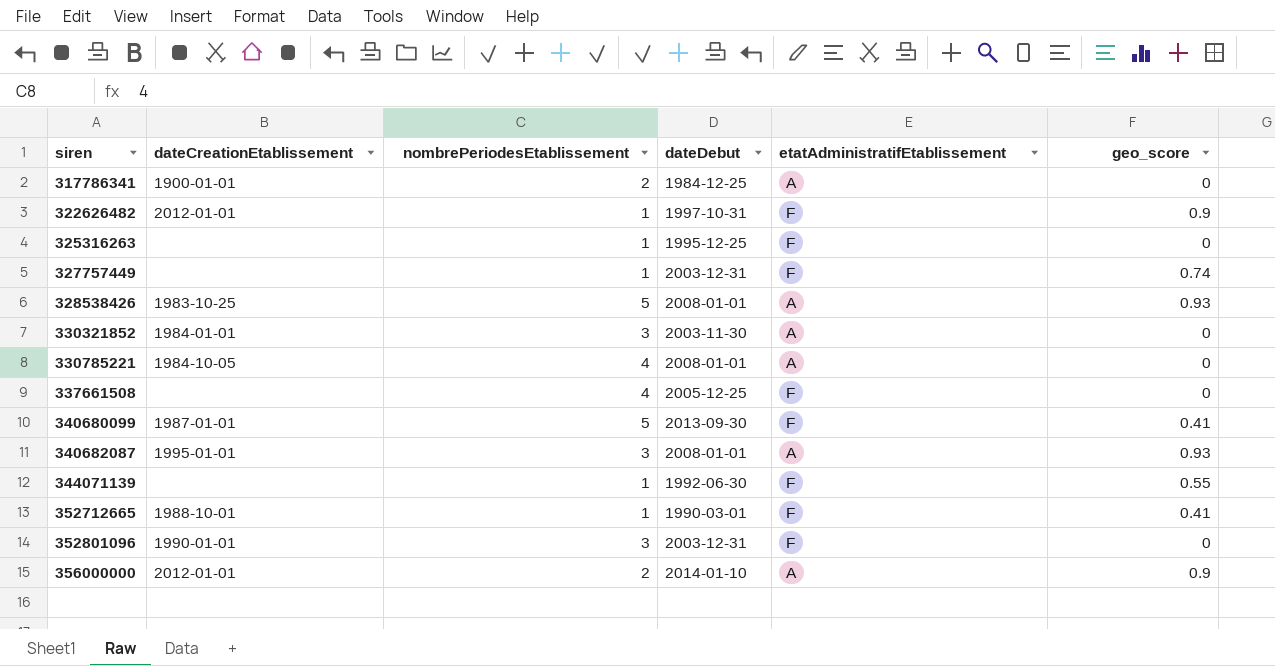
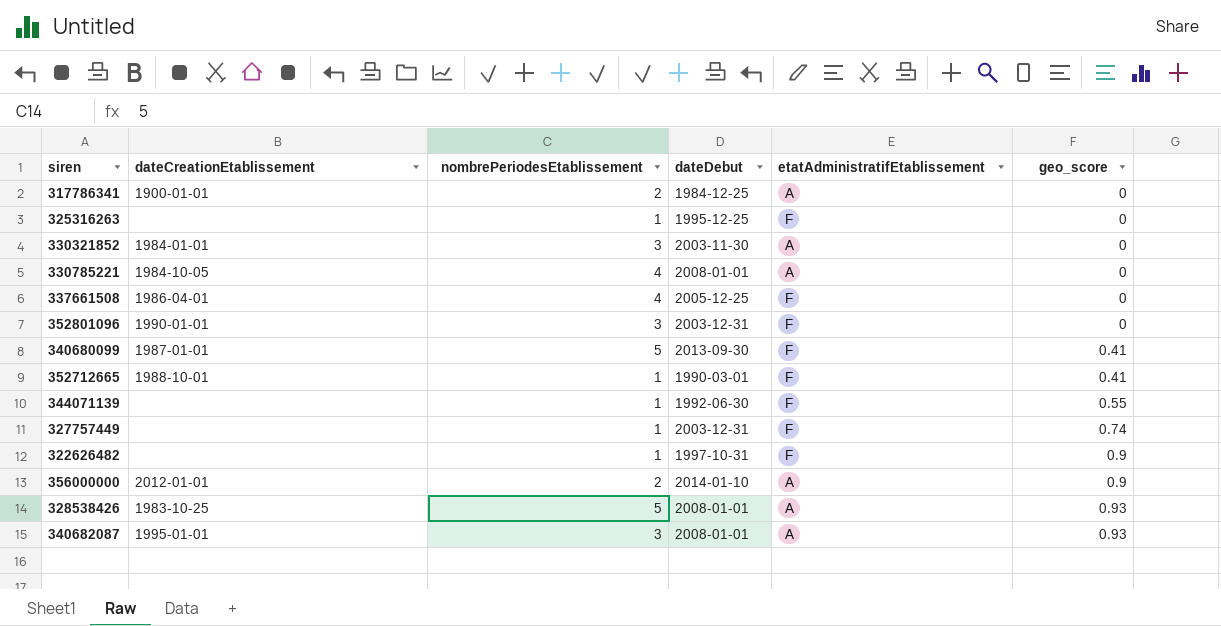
row order: siren ascending -> geo_score ascending
337661508 | dateCreationEtablissement: none -> 1986-04-01
322626482 | dateCreationEtablissement: 2012-01-01 -> none

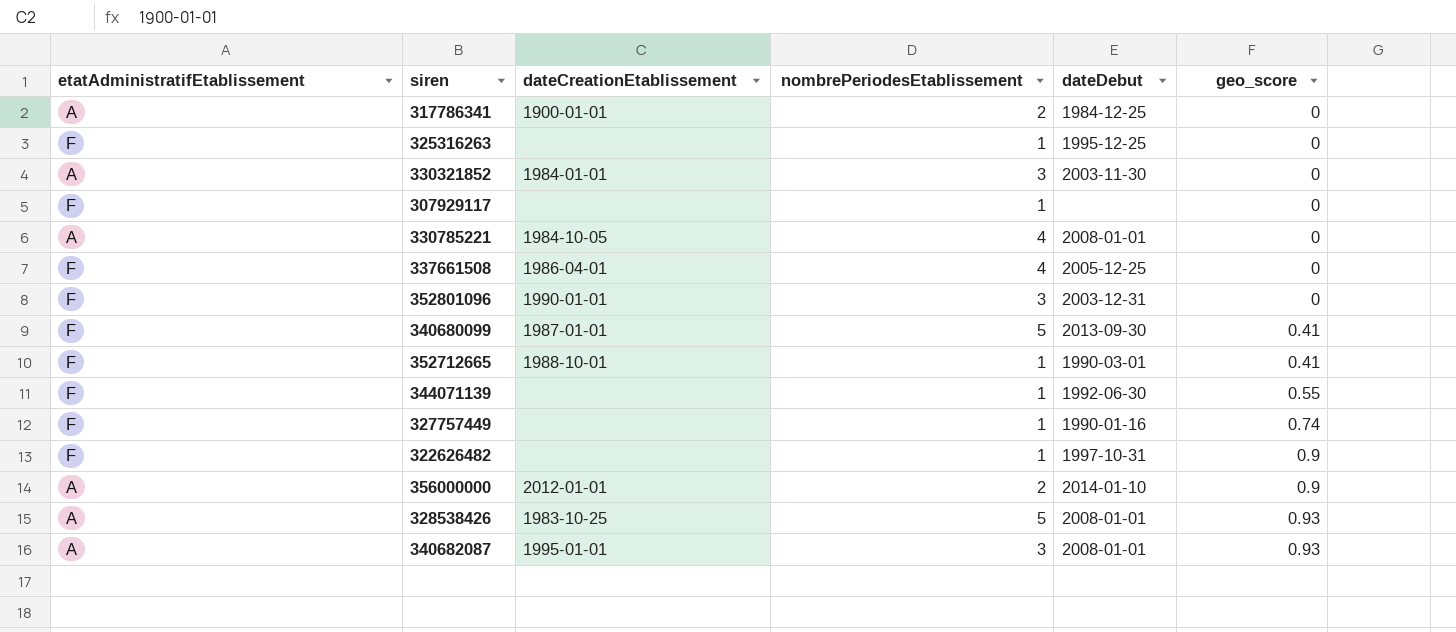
column etatAdministratifEtablissement | position: 5 -> 1
row 307929117: none -> F | none | 1 | none | 0
327757449 | dateDebut: 2003-12-31 -> 1990-01-16

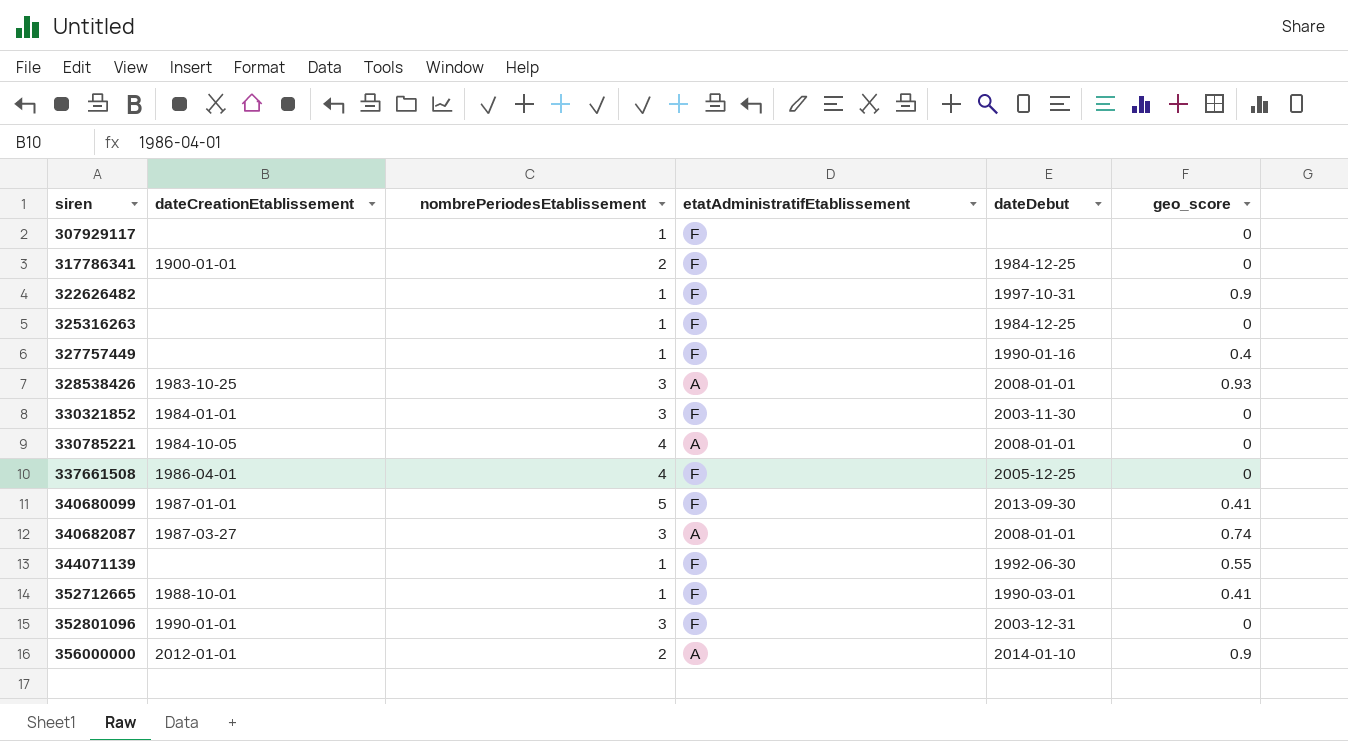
row order: geo_score ascending -> siren ascending
column etatAdministratifEtablissement | position: 1 -> 4
317786341 | etatAdministratifEtablissement: A -> F
325316263 | dateDebut: 1995-12-25 -> 1984-12-25
327757449 | geo_score: 0.74 -> 0.4
328538426 | nombrePeriodesEtablissement: 5 -> 3
330321852 | etatAdministratifEtablissement: A -> F
340682087 | dateCreationEtablissement: 1995-01-01 -> 1987-03-27
340682087 | geo_score: 0.93 -> 0.74

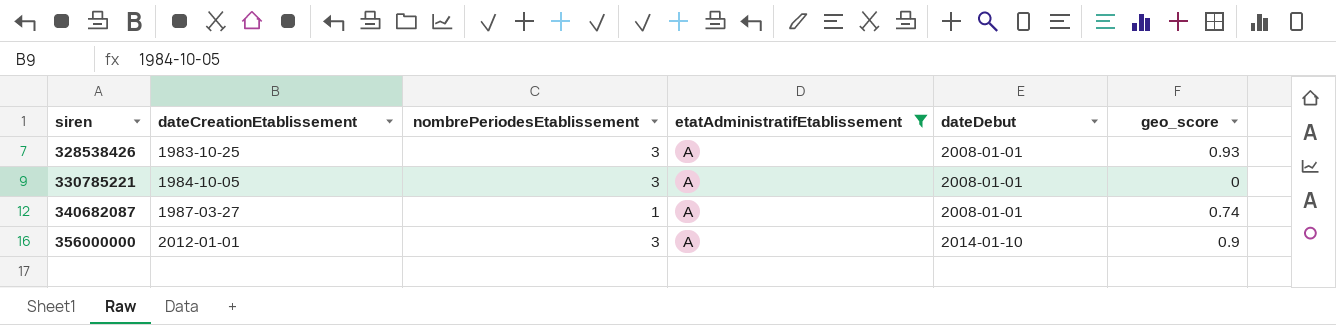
filter: none -> etatAdministratifEtablissement = A
330785221 | nombrePeriodesEtablissement: 4 -> 3
340682087 | nombrePeriodesEtablissement: 3 -> 1
356000000 | nombrePeriodesEtablissement: 2 -> 3

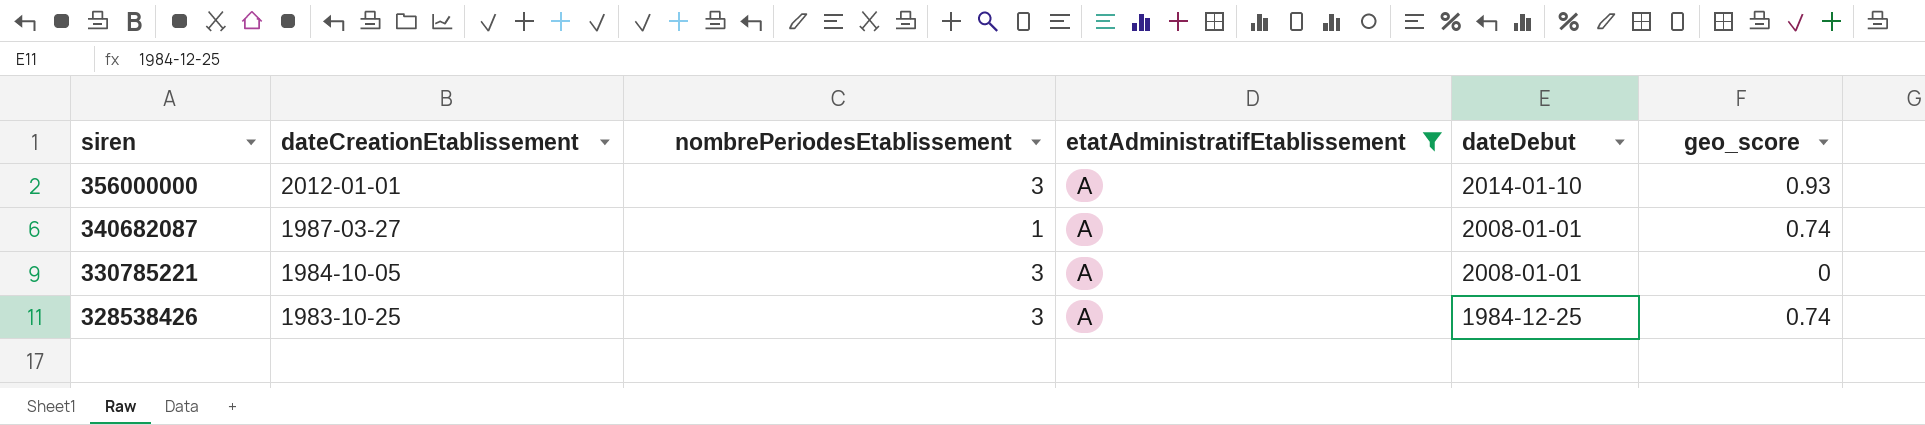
row order: siren ascending -> siren descending
356000000 | geo_score: 0.9 -> 0.93
328538426 | dateDebut: 2008-01-01 -> 1984-12-25
328538426 | geo_score: 0.93 -> 0.74

